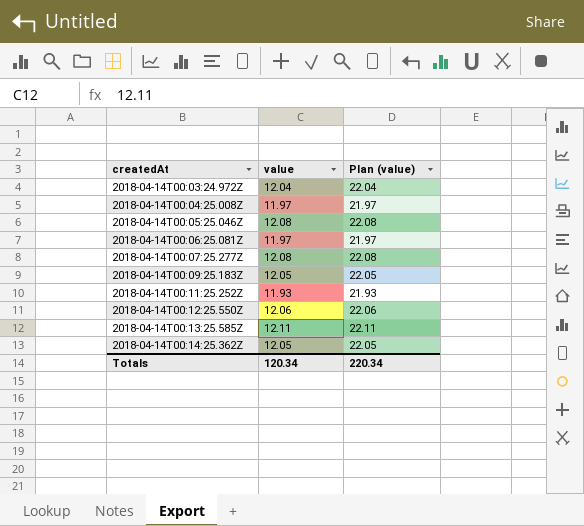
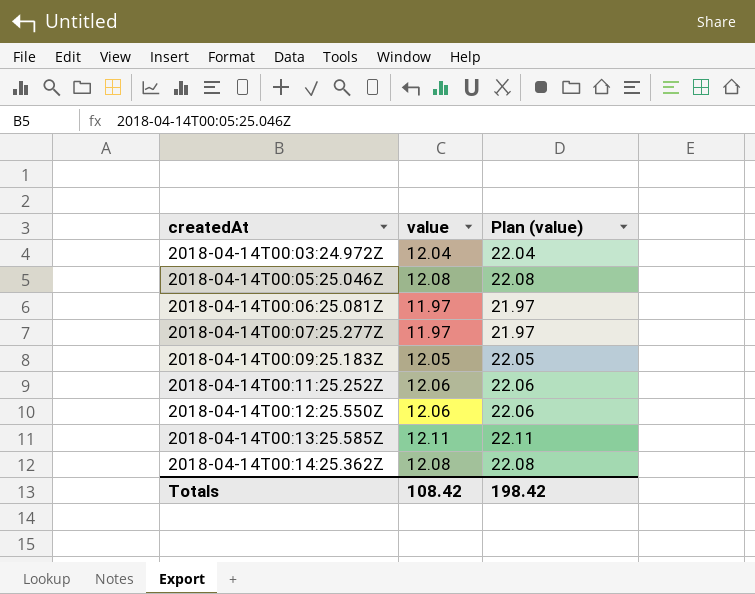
row 2018-04-14T00:04:25.008Z: 11.97 | 21.97 -> none
2018-04-14T00:07:25.277Z | value: 12.08 -> 11.97
2018-04-14T00:07:25.277Z | Plan (value): 22.08 -> 21.97
2018-04-14T00:11:25.252Z | value: 11.93 -> 12.06
2018-04-14T00:11:25.252Z | Plan (value): 21.93 -> 22.06
2018-04-14T00:14:25.362Z | value: 12.05 -> 12.08
2018-04-14T00:14:25.362Z | Plan (value): 22.05 -> 22.08
Totals | value: 120.34 -> 108.42
Totals | Plan (value): 220.34 -> 198.42

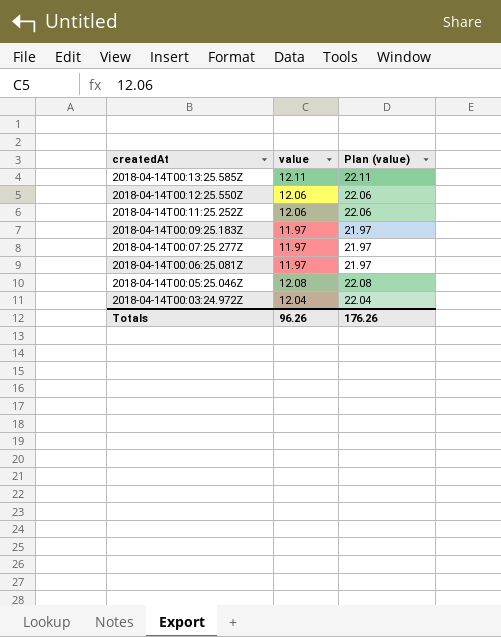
row order: createdAt ascending -> createdAt descending
row 2018-04-14T00:14:25.362Z: 12.08 | 22.08 -> none
2018-04-14T00:09:25.183Z | value: 12.05 -> 11.97
2018-04-14T00:09:25.183Z | Plan (value): 22.05 -> 21.97
Totals | value: 108.42 -> 96.26
Totals | Plan (value): 198.42 -> 176.26

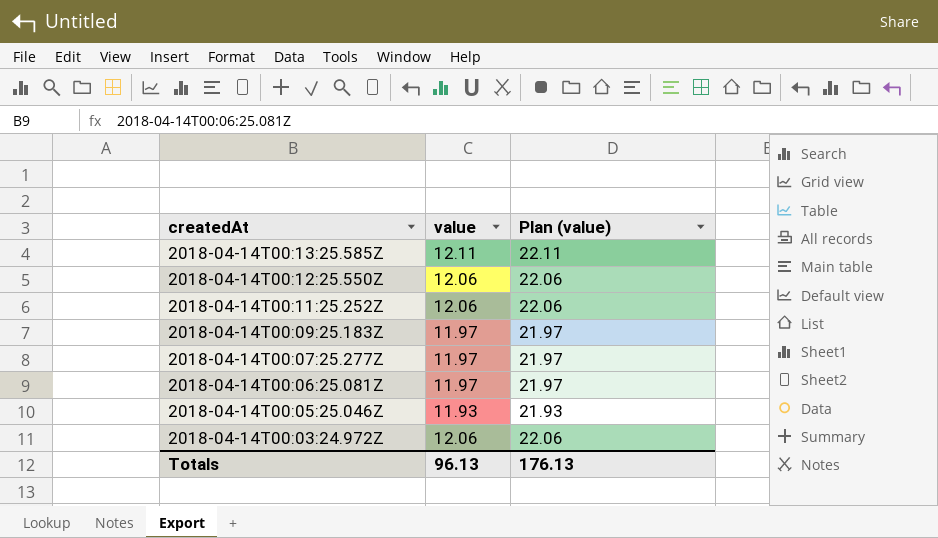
2018-04-14T00:05:25.046Z | value: 12.08 -> 11.93
2018-04-14T00:05:25.046Z | Plan (value): 22.08 -> 21.93
2018-04-14T00:03:24.972Z | value: 12.04 -> 12.06
2018-04-14T00:03:24.972Z | Plan (value): 22.04 -> 22.06
Totals | value: 96.26 -> 96.13
Totals | Plan (value): 176.26 -> 176.13

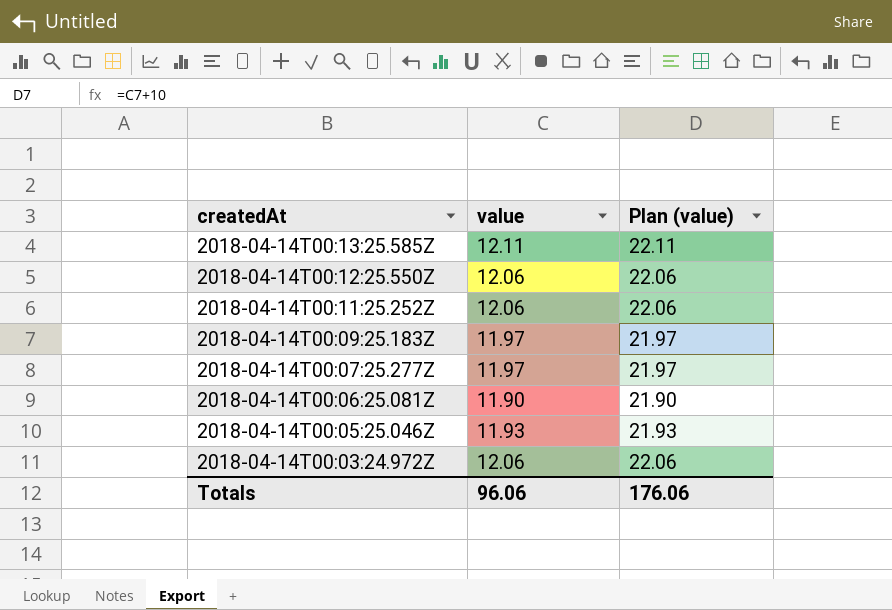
2018-04-14T00:06:25.081Z | value: 11.97 -> 11.90
2018-04-14T00:06:25.081Z | Plan (value): 21.97 -> 21.90
Totals | value: 96.13 -> 96.06
Totals | Plan (value): 176.13 -> 176.06

